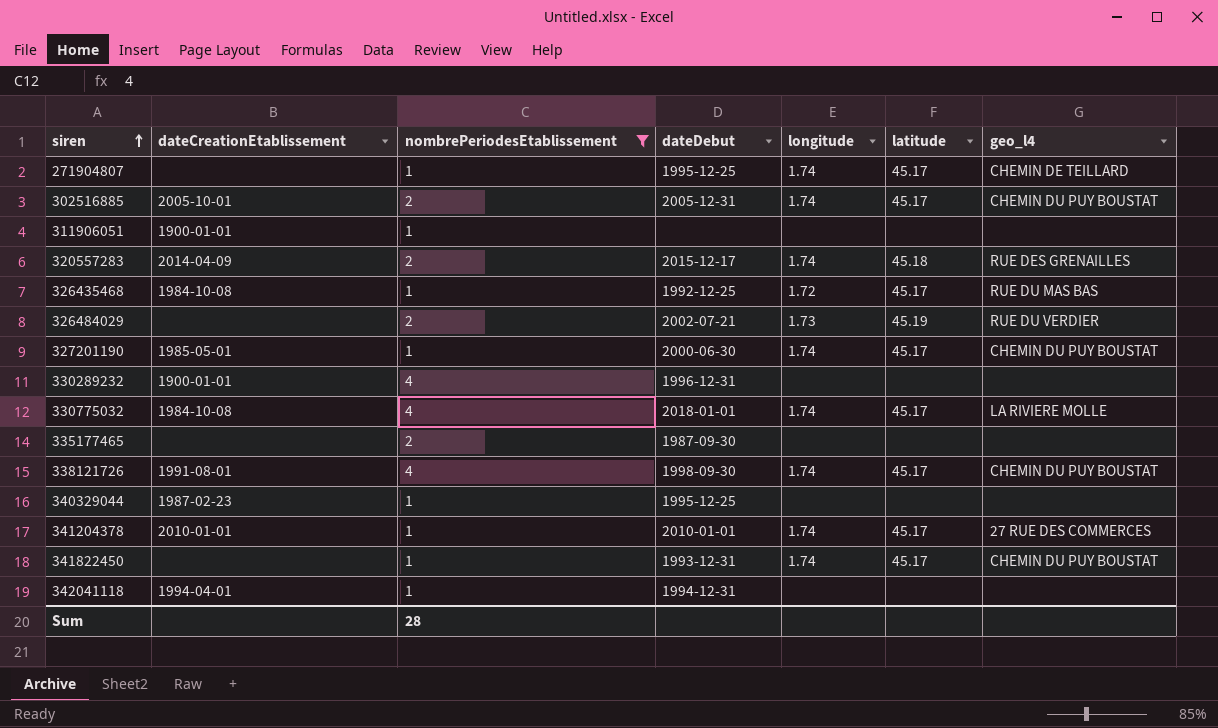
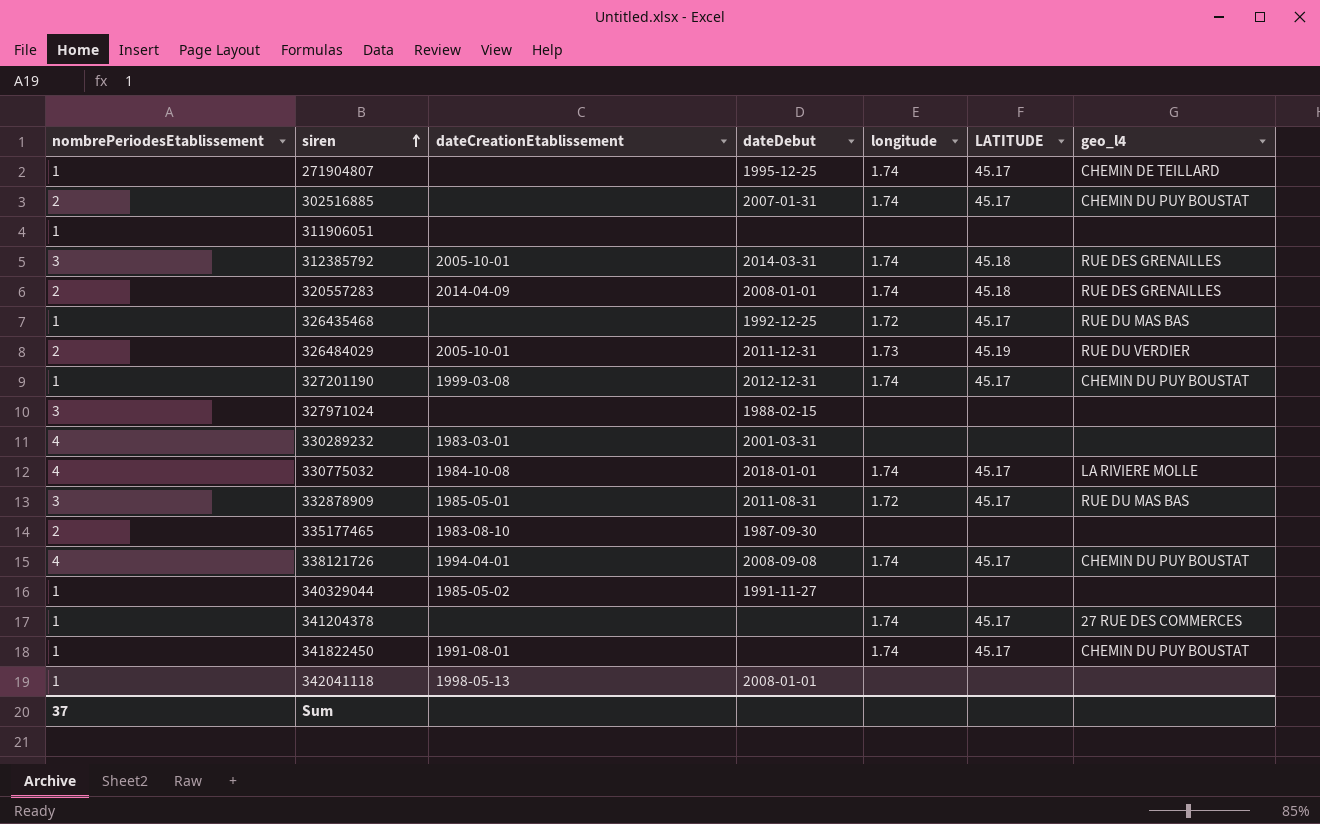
filter: nombrePeriodesEtablissement != 3 -> none
column nombrePeriodesEtablissement | position: 3 -> 1
column name: latitude -> LATITUDE
302516885 | dateCreationEtablissement: 2005-10-01 -> none
302516885 | dateDebut: 2005-12-31 -> 2007-01-31
311906051 | dateCreationEtablissement: 1900-01-01 -> none
320557283 | dateDebut: 2015-12-17 -> 2008-01-01
326435468 | dateCreationEtablissement: 1984-10-08 -> none
326484029 | dateCreationEtablissement: none -> 2005-10-01
326484029 | dateDebut: 2002-07-21 -> 2011-12-31
327201190 | dateCreationEtablissement: 1985-05-01 -> 1999-03-08
327201190 | dateDebut: 2000-06-30 -> 2012-12-31
330289232 | dateCreationEtablissement: 1900-01-01 -> 1983-03-01
330289232 | dateDebut: 1996-12-31 -> 2001-03-31
335177465 | dateCreationEtablissement: none -> 1983-08-10
338121726 | dateCreationEtablissement: 1991-08-01 -> 1994-04-01
338121726 | dateDebut: 1998-09-30 -> 2008-09-08
340329044 | dateCreationEtablissement: 1987-02-23 -> 1985-05-02
340329044 | dateDebut: 1995-12-25 -> 1991-11-27
341204378 | dateCreationEtablissement: 2010-01-01 -> none
341204378 | dateDebut: 2010-01-01 -> none
341822450 | dateCreationEtablissement: none -> 1991-08-01
341822450 | dateDebut: 1993-12-31 -> none
342041118 | dateCreationEtablissement: 1994-04-01 -> 1998-05-13
342041118 | dateDebut: 1994-12-31 -> 2008-01-01
Sum | nombrePeriodesEtablissement: 28 -> 37

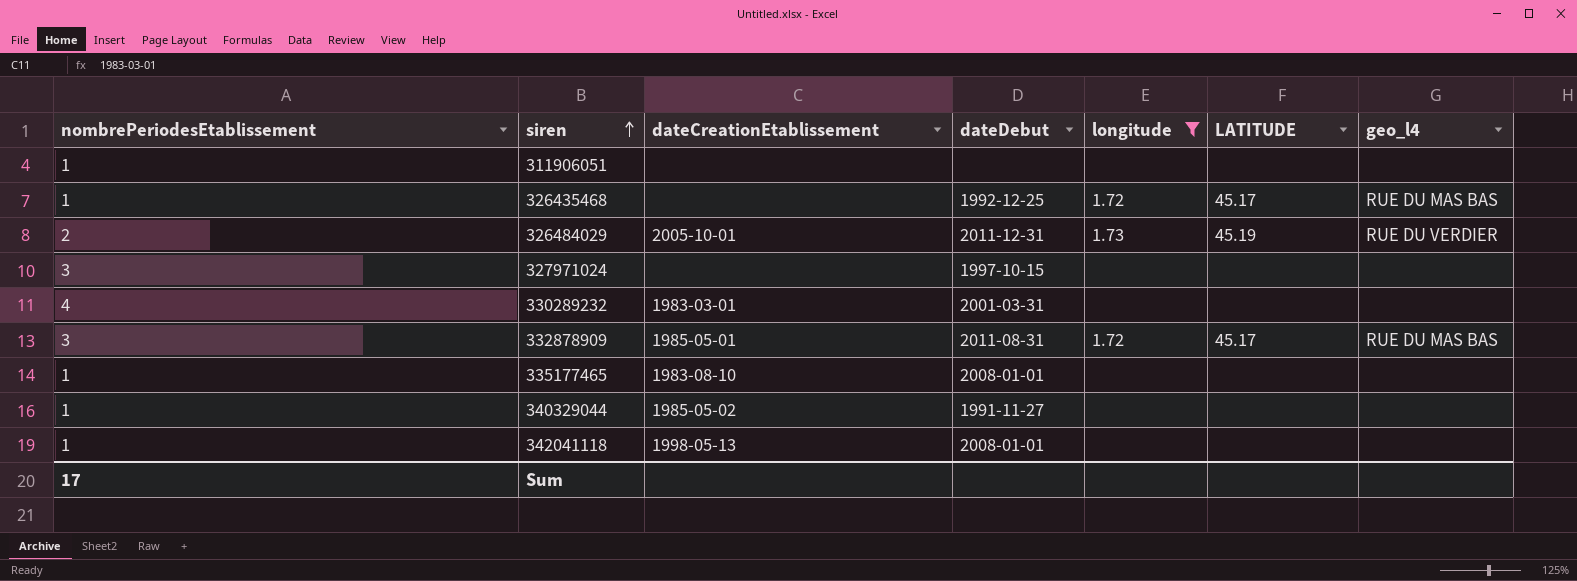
filter: none -> longitude != 1.74
327971024 | dateDebut: 1988-02-15 -> 1997-10-15
335177465 | nombrePeriodesEtablissement: 2 -> 1
335177465 | dateDebut: 1987-09-30 -> 2008-01-01
Sum | nombrePeriodesEtablissement: 37 -> 17

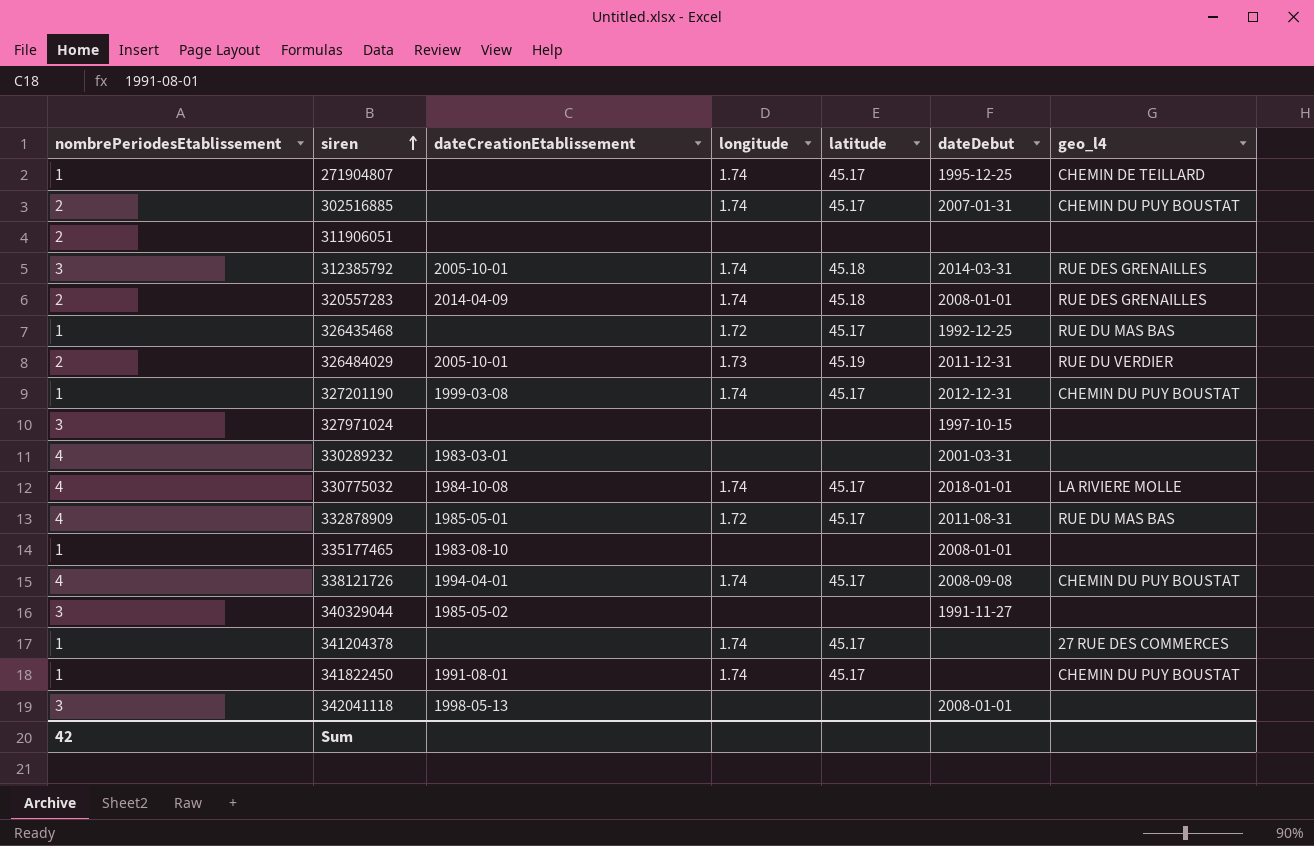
filter: longitude != 1.74 -> none
column name: LATITUDE -> latitude
column dateDebut | position: 4 -> 6
311906051 | nombrePeriodesEtablissement: 1 -> 2
332878909 | nombrePeriodesEtablissement: 3 -> 4
340329044 | nombrePeriodesEtablissement: 1 -> 3
342041118 | nombrePeriodesEtablissement: 1 -> 3
Sum | nombrePeriodesEtablissement: 17 -> 42

